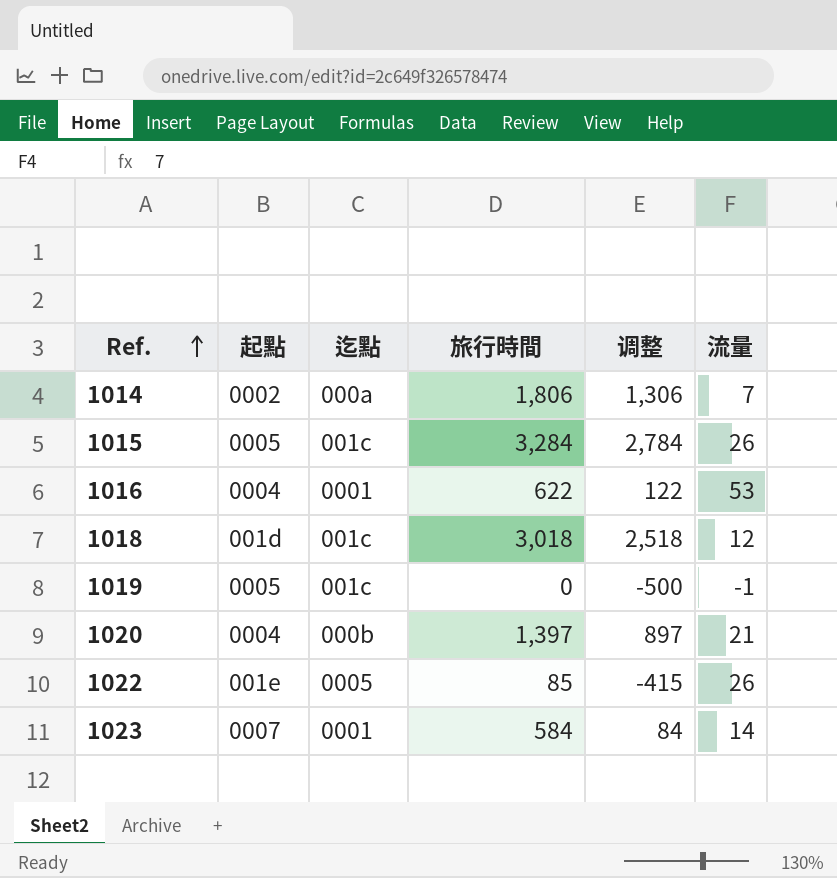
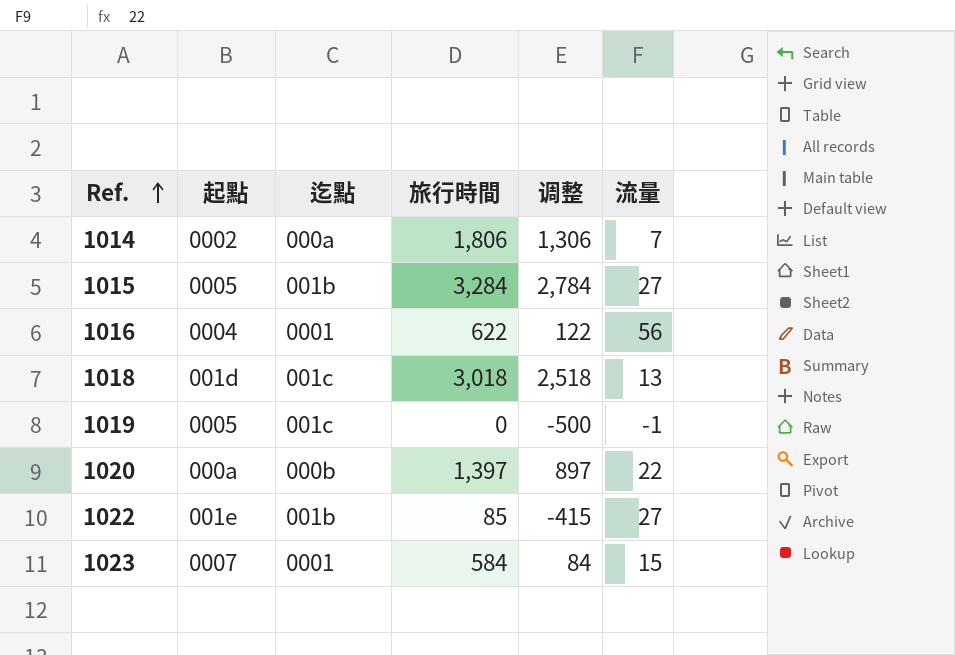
1015 | 迄點: 001c -> 001b
1015 | 流量: 26 -> 27
1016 | 流量: 53 -> 56
1018 | 流量: 12 -> 13
1020 | 起點: 0004 -> 000a
1020 | 流量: 21 -> 22
1022 | 迄點: 0005 -> 001b
1022 | 流量: 26 -> 27
1023 | 流量: 14 -> 15

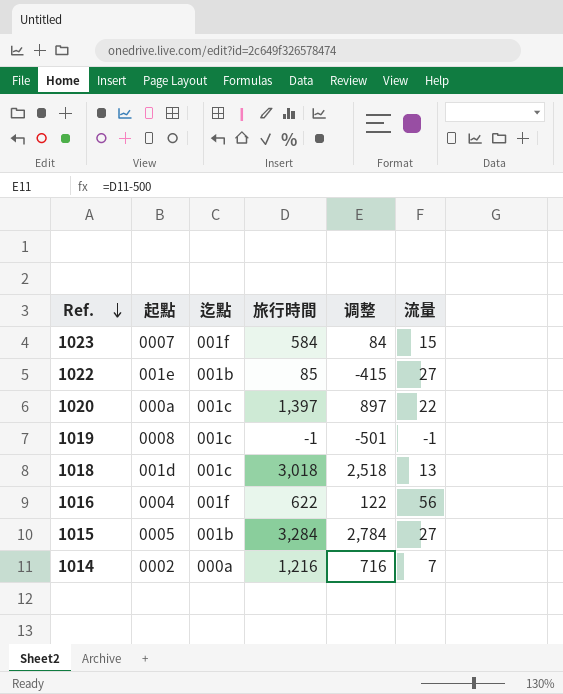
row order: Ref. ascending -> Ref. descending
1023 | 迄點: 0001 -> 001f
1020 | 迄點: 000b -> 001c
1019 | 起點: 0005 -> 0008
1019 | 旅行時間: 0 -> -1
1019 | 调整: -500 -> -501
1016 | 迄點: 0001 -> 001f
1014 | 旅行時間: 1,806 -> 1,216
1014 | 调整: 1,306 -> 716

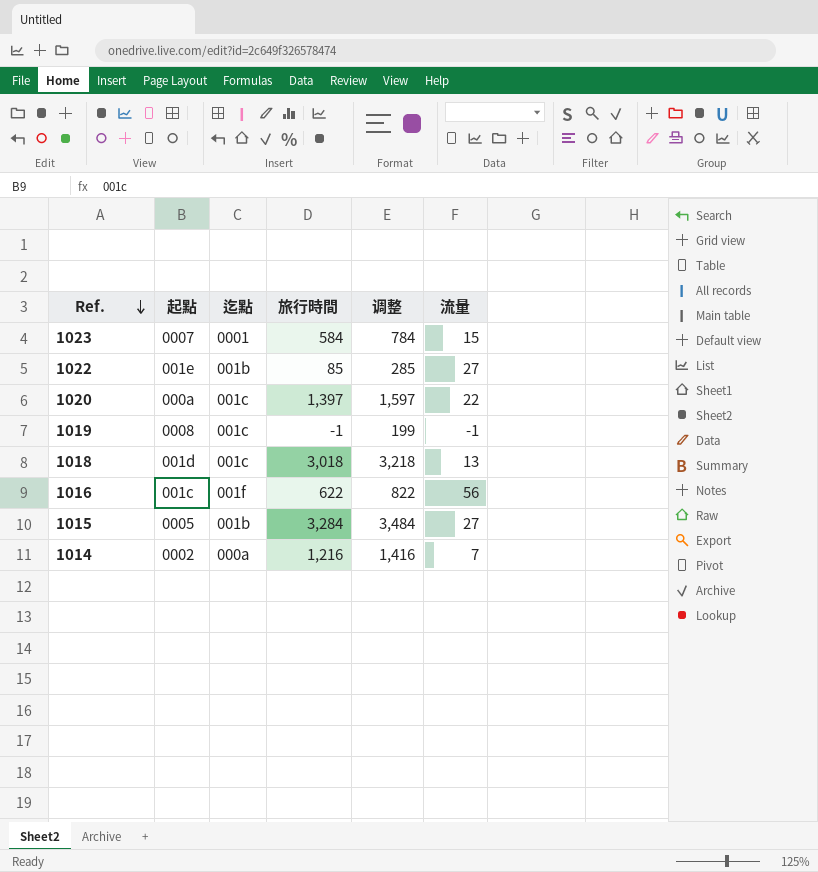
column 调整 | formula: [旅行時間] - 500 -> [旅行時間] + 200
1023 | 迄點: 001f -> 0001
1016 | 起點: 0004 -> 001c

